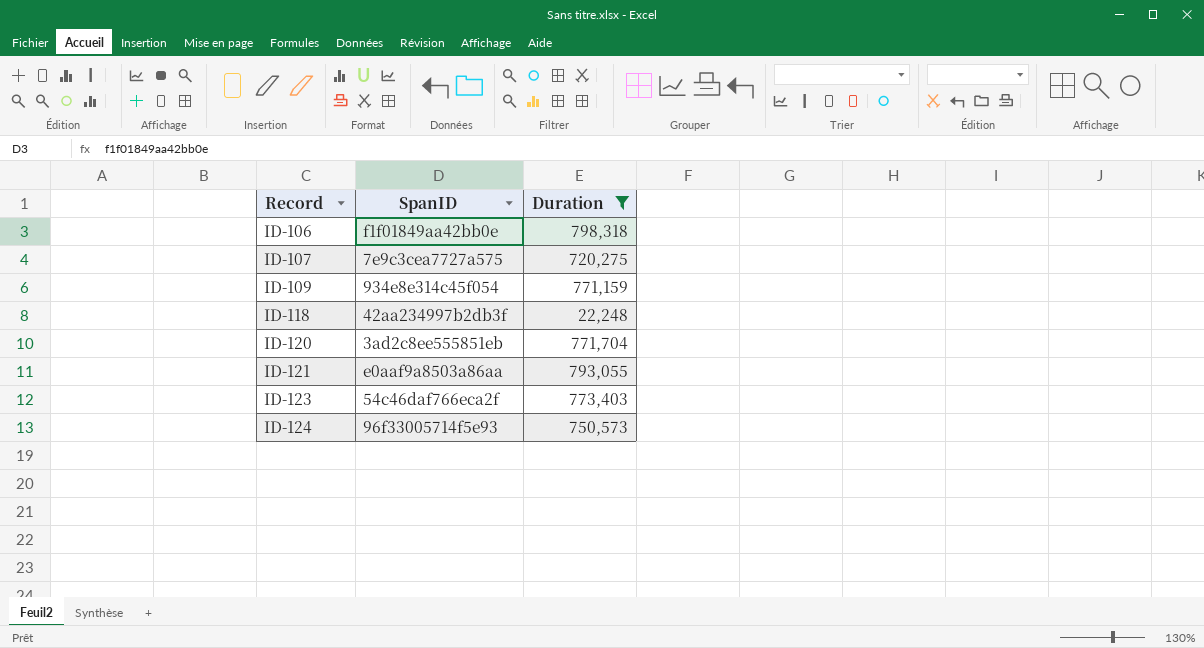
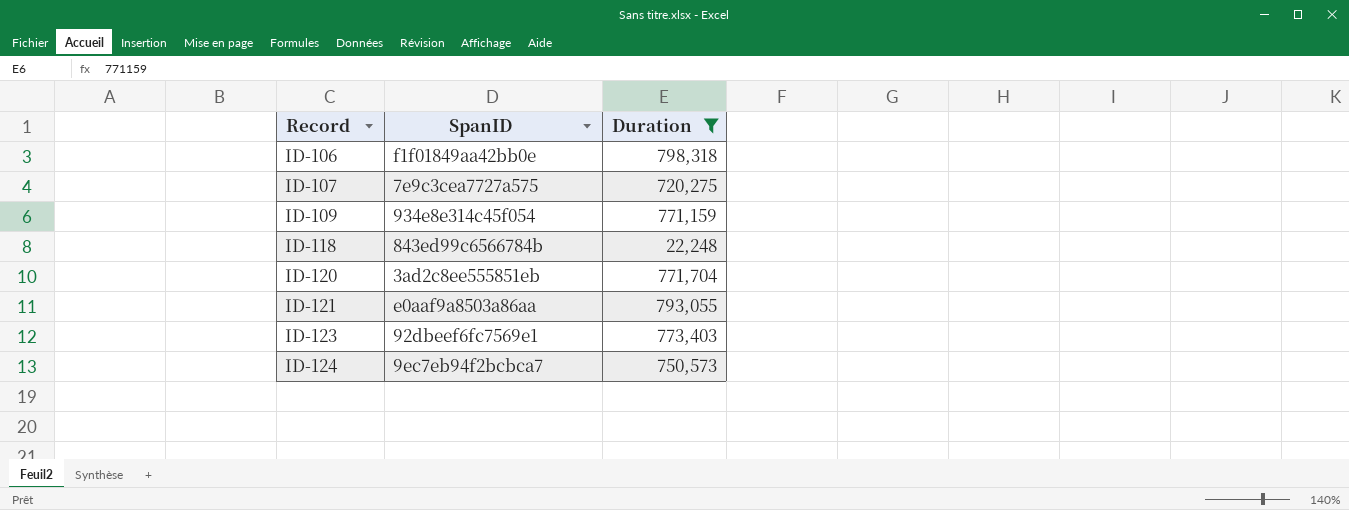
ID-118 | SpanID: 42aa234997b2db3f -> 843ed99c6566784b
ID-123 | SpanID: 54c46daf766eca2f -> 92dbeef6fc7569e1
ID-124 | SpanID: 96f33005714f5e93 -> 9ec7eb94f2bcbca7

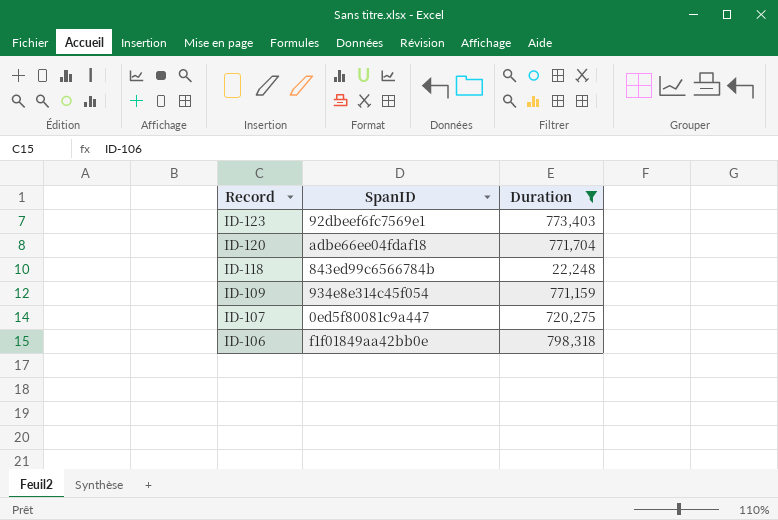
row order: Record ascending -> Record descending
row ID-121: e0aaf9a8503a86aa | 793,055 -> none
row ID-124: 9ec7eb94f2bcbca7 | 750,573 -> none
ID-120 | SpanID: 3ad2c8ee555851eb -> adbe66ee04fdaf18
ID-107 | SpanID: 7e9c3cea7727a575 -> 0ed5f80081c9a447

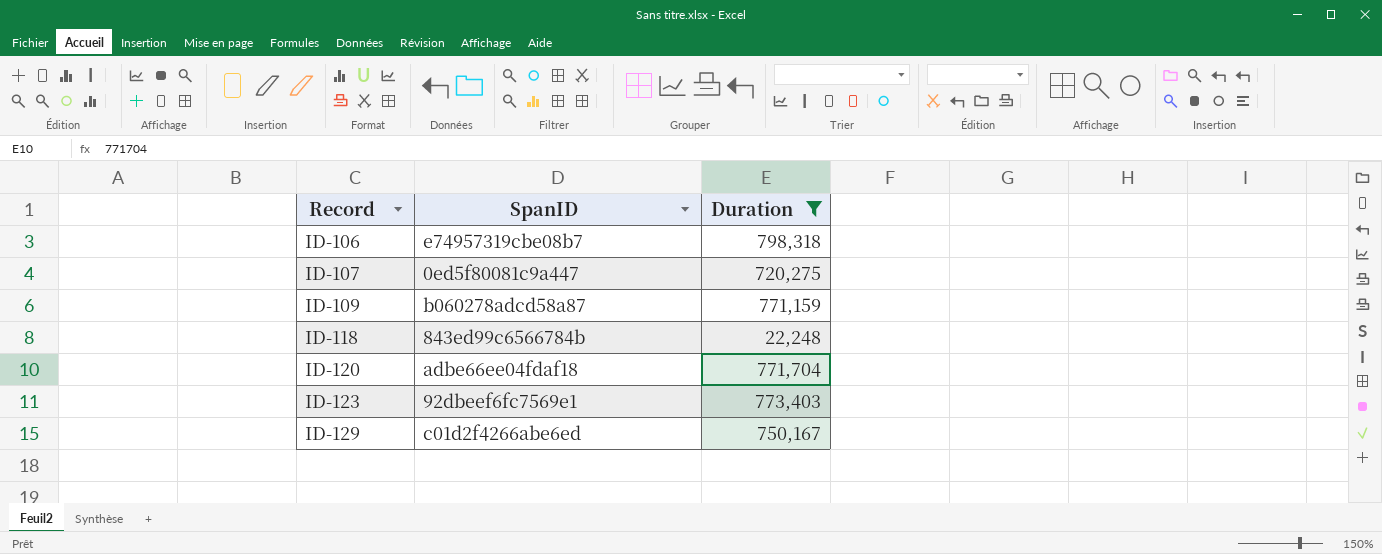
row order: Record descending -> Record ascending
ID-106 | SpanID: f1f01849aa42bb0e -> e74957319cbe08b7
ID-109 | SpanID: 934e8e314c45f054 -> b060278adcd58a87
row ID-129: none -> c01d2f4266abe6ed | 750,167

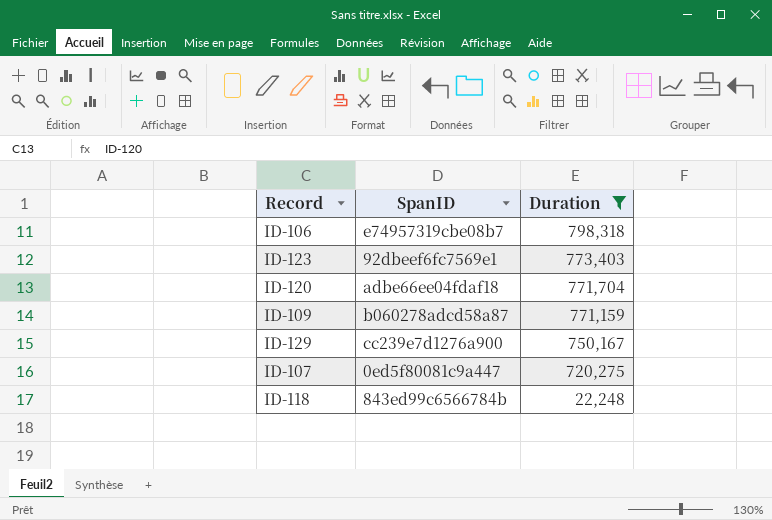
row order: Record ascending -> Duration descending
ID-129 | SpanID: c01d2f4266abe6ed -> cc239e7d1276a900

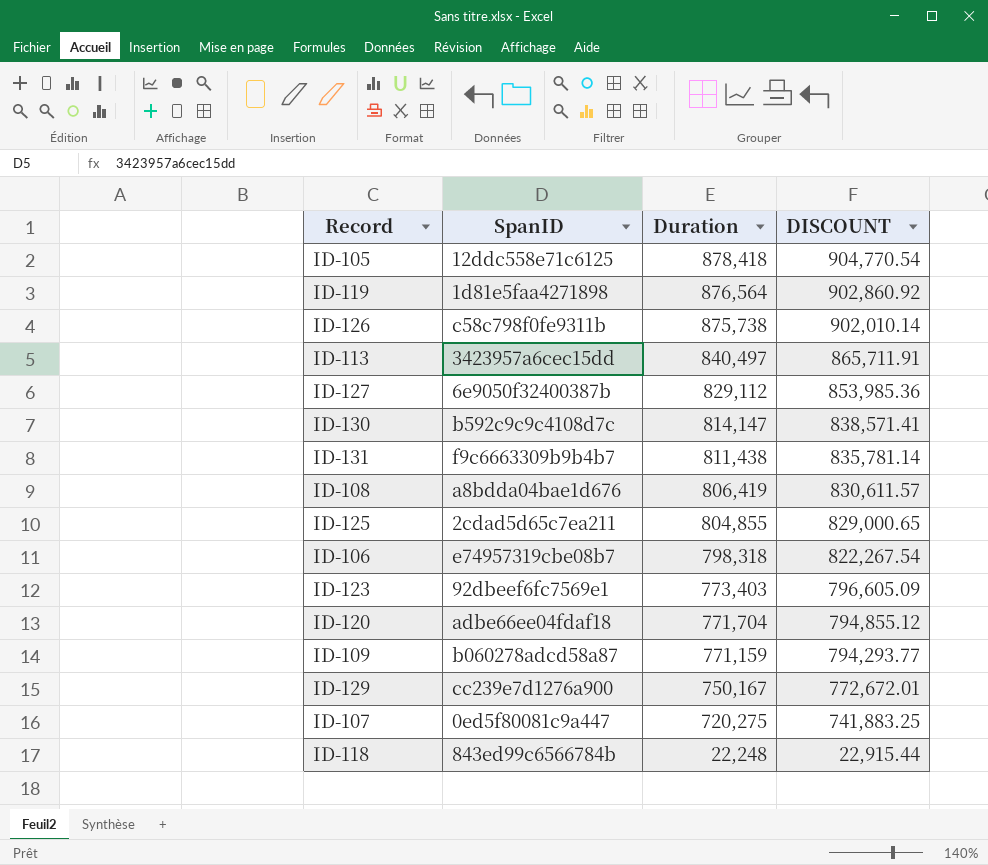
filter: Duration <= 798,318 -> none
column DISCOUNT | formula: none -> [Duration] * 1.03

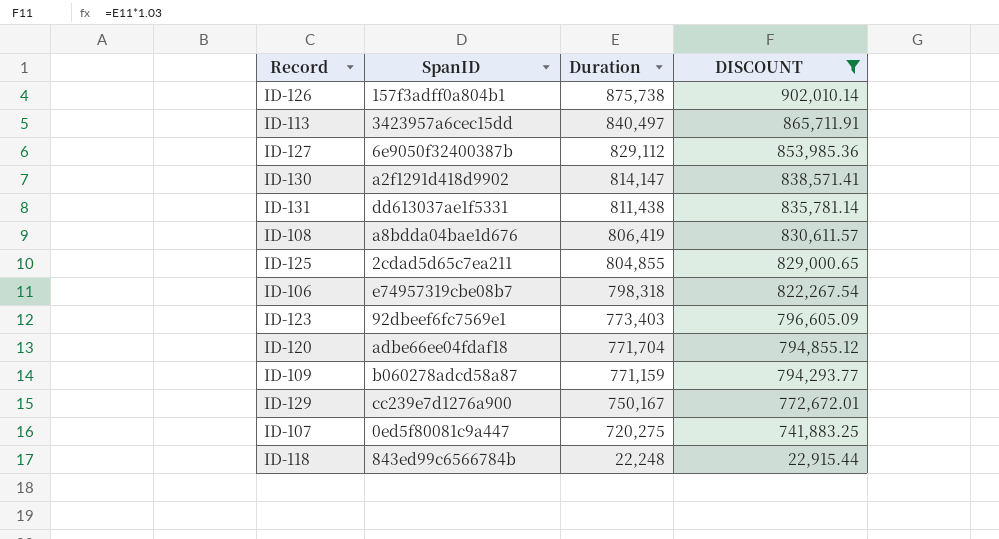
filter: none -> DISCOUNT <= 902,010.14
ID-126 | SpanID: c58c798f0fe9311b -> 157f3adff0a804b1
ID-130 | SpanID: b592c9c9c4108d7c -> a2f1291d418d9902
ID-131 | SpanID: f9c6663309b9b4b7 -> dd613037ae1f5331

